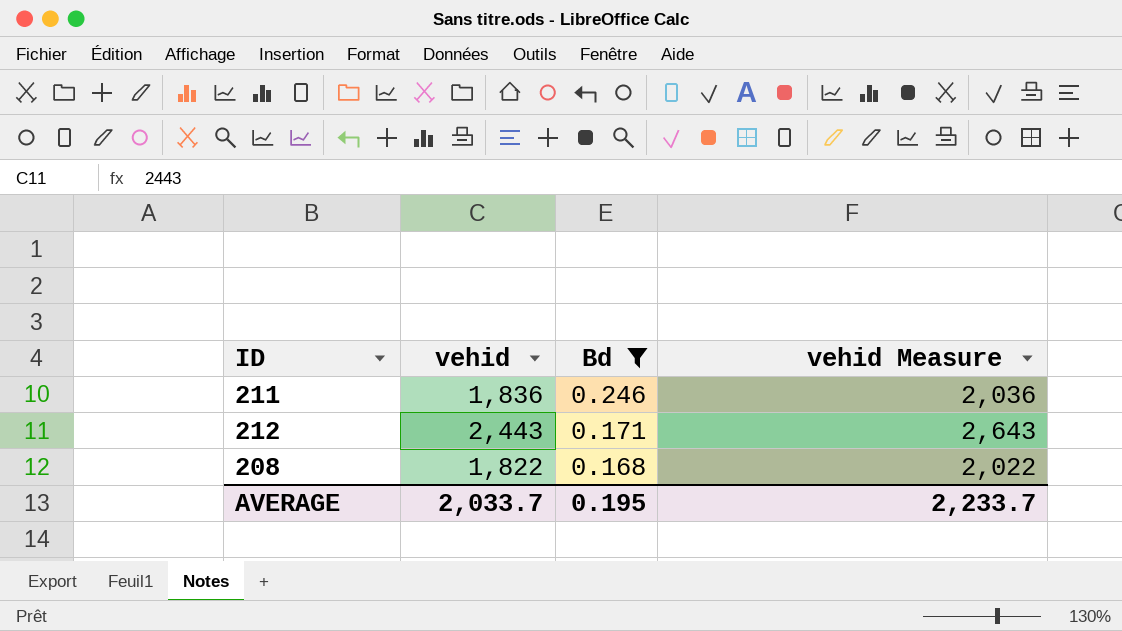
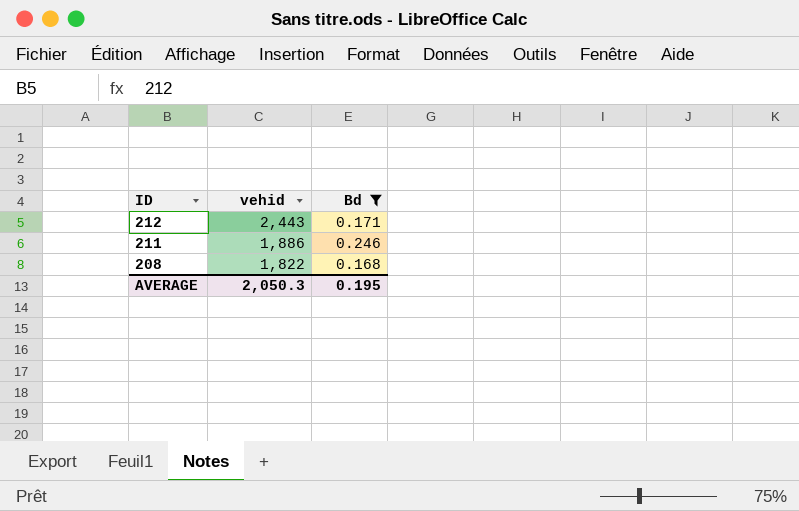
row order: Bd descending -> ID descending
column vehid Measure | formula: [vehid] + 200 -> none
211 | vehid: 1,836 -> 1,886
AVERAGE | vehid: 2,033.7 -> 2,050.3

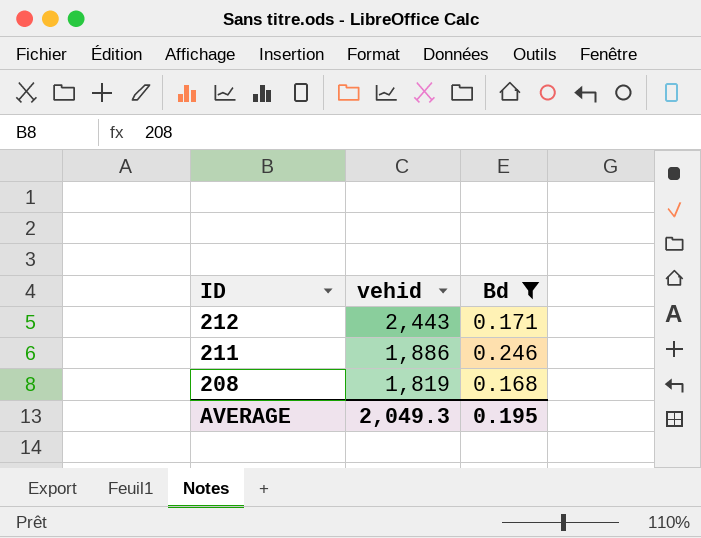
208 | vehid: 1,822 -> 1,819
AVERAGE | vehid: 2,050.3 -> 2,049.3

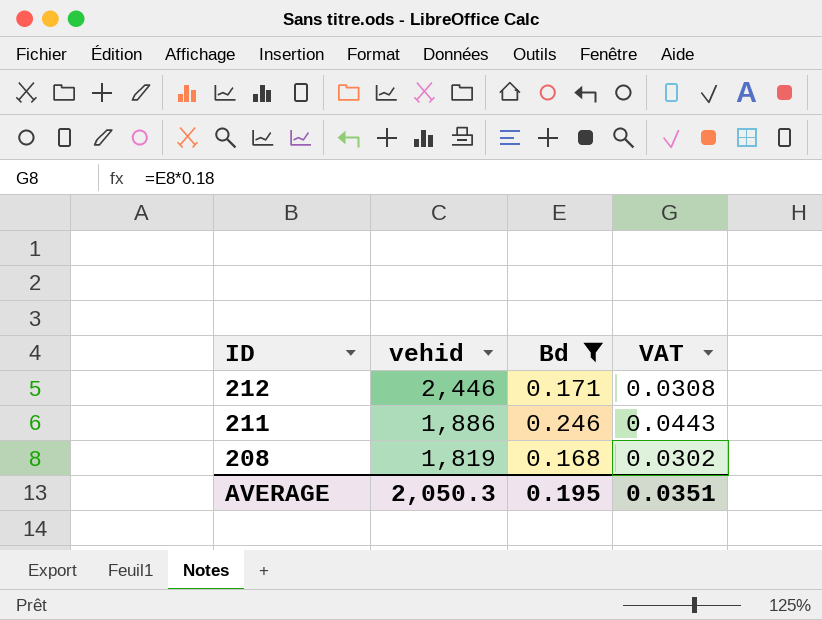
column VAT | formula: none -> [Bd] * 0.18
212 | vehid: 2,443 -> 2,446
AVERAGE | vehid: 2,049.3 -> 2,050.3

